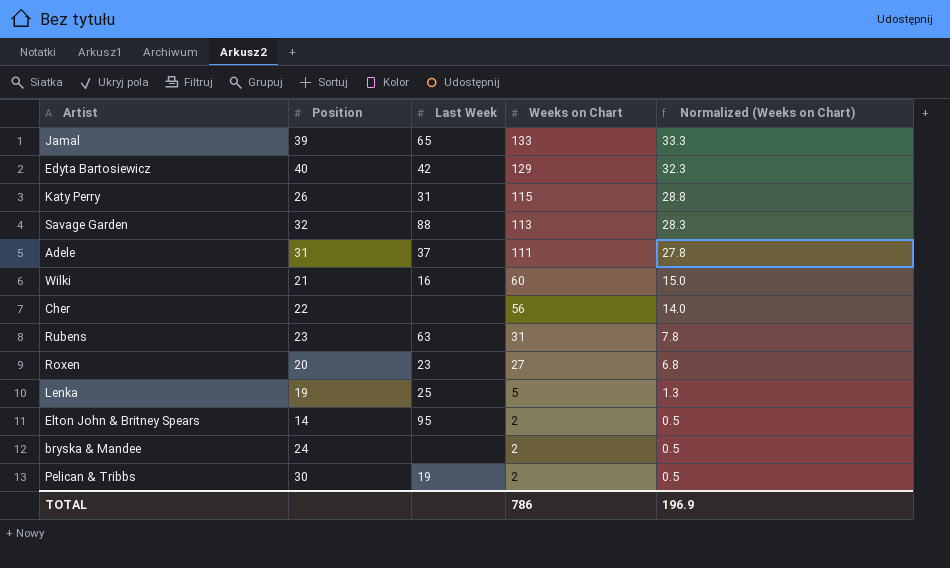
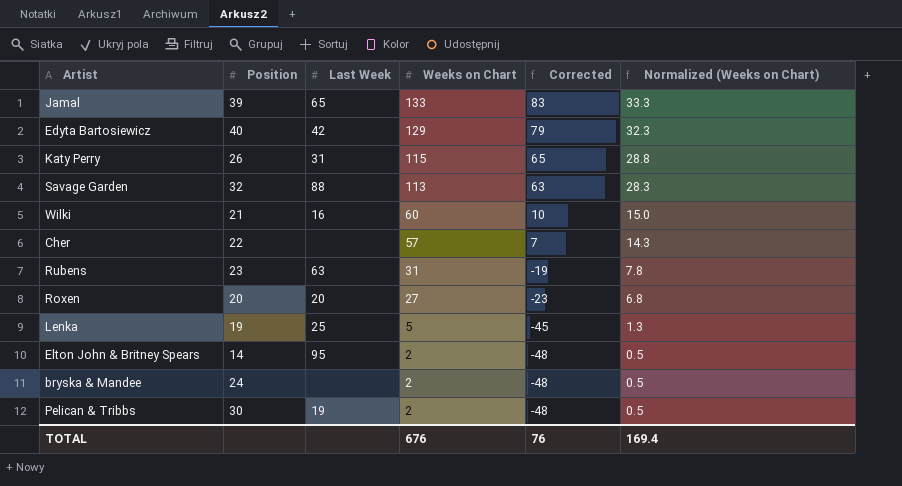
column Corrected | formula: none -> [Weeks on Chart] - 50
row Adele: 31 | 37 | 111 | 27.8 -> none
Cher | Weeks on Chart: 56 -> 57
Cher | Normalized (Weeks on Chart): 14.0 -> 14.3
Roxen | Last Week: 23 -> 20
TOTAL | Weeks on Chart: 786 -> 676
TOTAL | Normalized (Weeks on Chart): 196.9 -> 169.4

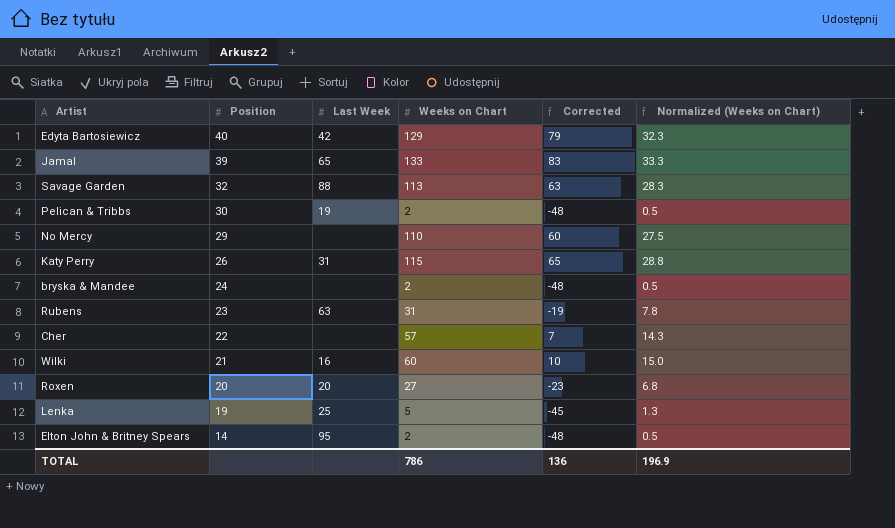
row order: Weeks on Chart descending -> Position descending
row No Mercy: none -> 29 | none | 110 | 60 | 27.5
TOTAL | Weeks on Chart: 676 -> 786
TOTAL | Corrected: 76 -> 136
TOTAL | Normalized (Weeks on Chart): 169.4 -> 196.9

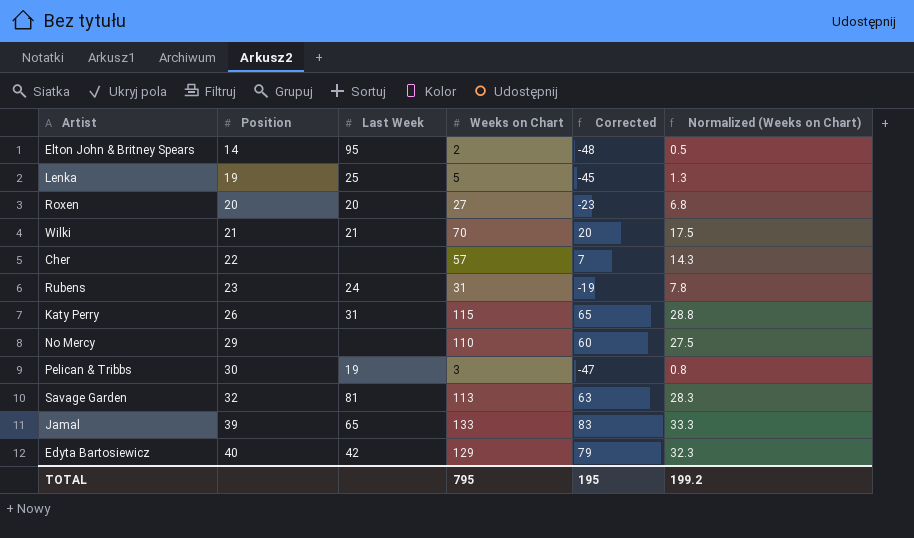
row order: Position descending -> Position ascending
row bryska & Mandee: 24 | none | 2 | -48 | 0.5 -> none
Wilki | Last Week: 16 -> 21
Wilki | Weeks on Chart: 60 -> 70
Wilki | Corrected: 10 -> 20
Wilki | Normalized (Weeks on Chart): 15.0 -> 17.5
Rubens | Last Week: 63 -> 24
Pelican & Tribbs | Weeks on Chart: 2 -> 3
Pelican & Tribbs | Corrected: -48 -> -47
Pelican & Tribbs | Normalized (Weeks on Chart): 0.5 -> 0.8
Savage Garden | Last Week: 88 -> 81
TOTAL | Weeks on Chart: 786 -> 795
TOTAL | Corrected: 136 -> 195
TOTAL | Normalized (Weeks on Chart): 196.9 -> 199.2

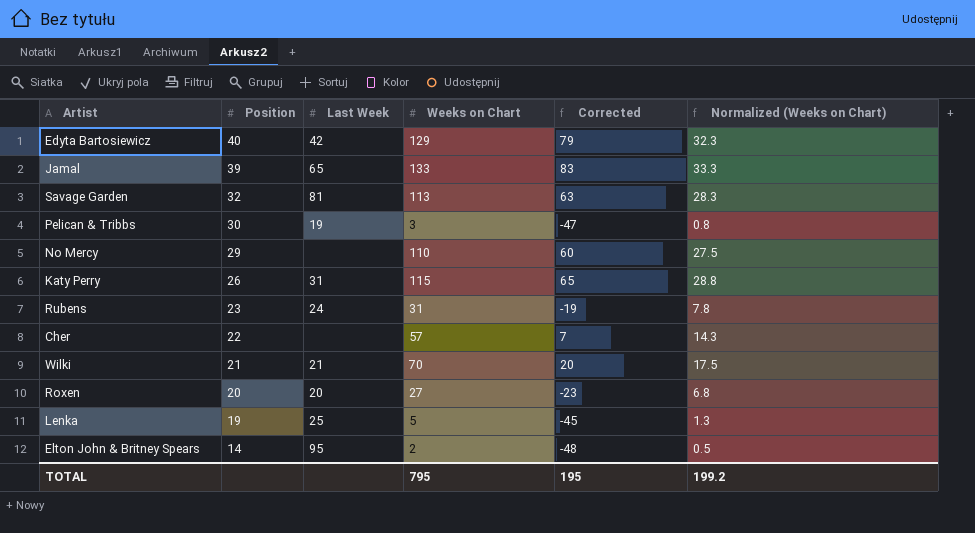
row order: Position ascending -> Position descending

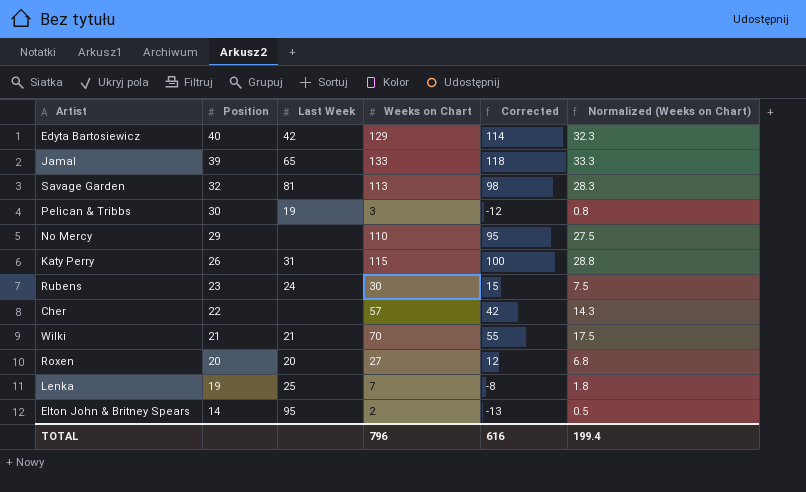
column Corrected | formula: [Weeks on Chart] - 50 -> [Weeks on Chart] - 15
Rubens | Weeks on Chart: 31 -> 30
Rubens | Normalized (Weeks on Chart): 7.8 -> 7.5
Lenka | Weeks on Chart: 5 -> 7
Lenka | Normalized (Weeks on Chart): 1.3 -> 1.8
TOTAL | Weeks on Chart: 795 -> 796
TOTAL | Corrected: 195 -> 616
TOTAL | Normalized (Weeks on Chart): 199.2 -> 199.4

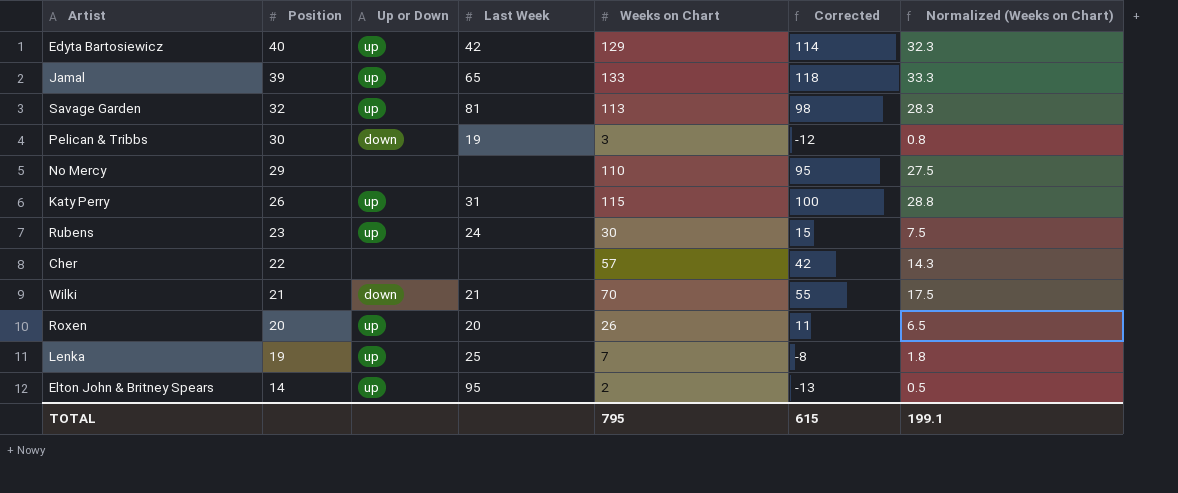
column Up or Down | position: none -> 3
Roxen | Weeks on Chart: 27 -> 26
Roxen | Corrected: 12 -> 11
Roxen | Normalized (Weeks on Chart): 6.8 -> 6.5
TOTAL | Weeks on Chart: 796 -> 795
TOTAL | Corrected: 616 -> 615
TOTAL | Normalized (Weeks on Chart): 199.4 -> 199.1

